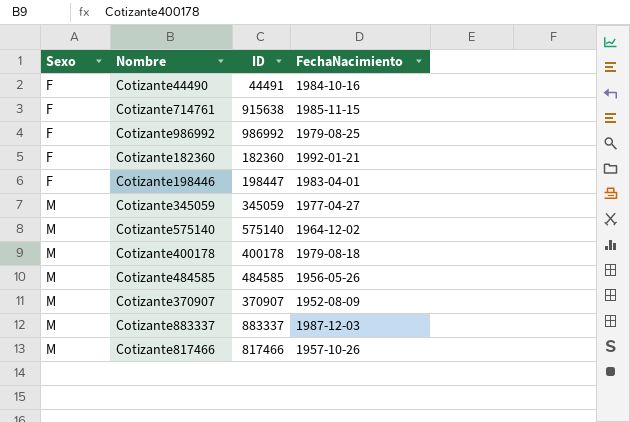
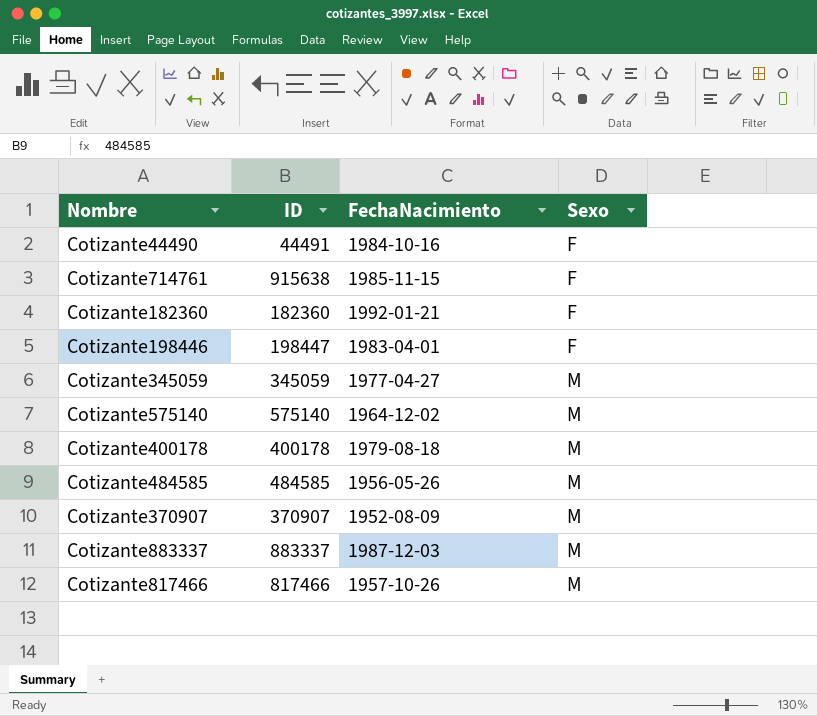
column Sexo | position: 1 -> 4
row Cotizante986992: F | 986992 | 1979-08-25 -> none

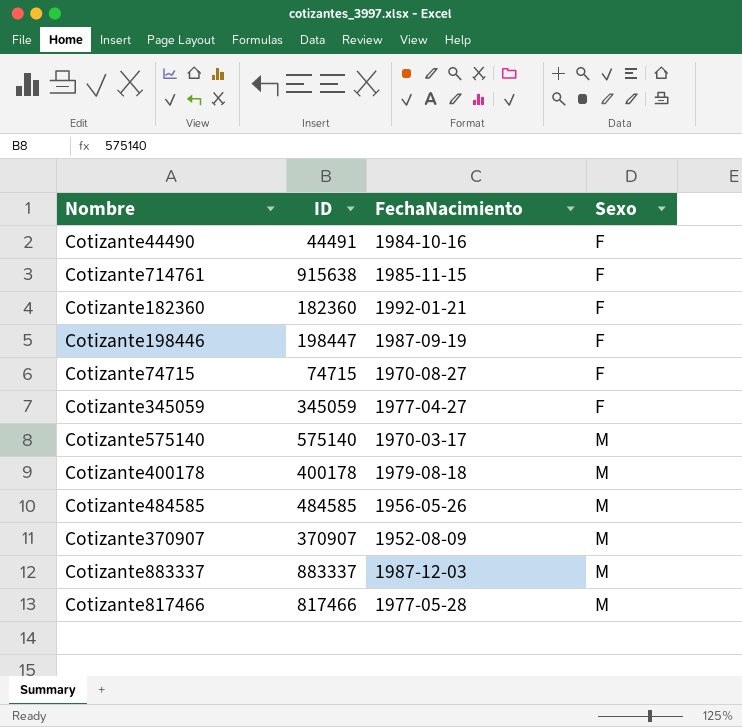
Cotizante198446 | FechaNacimiento: 1983-04-01 -> 1987-09-19
row Cotizante74715: none -> 74715 | 1970-08-27 | F
Cotizante345059 | Sexo: M -> F
Cotizante575140 | FechaNacimiento: 1964-12-02 -> 1970-03-17
Cotizante817466 | FechaNacimiento: 1957-10-26 -> 1977-05-28

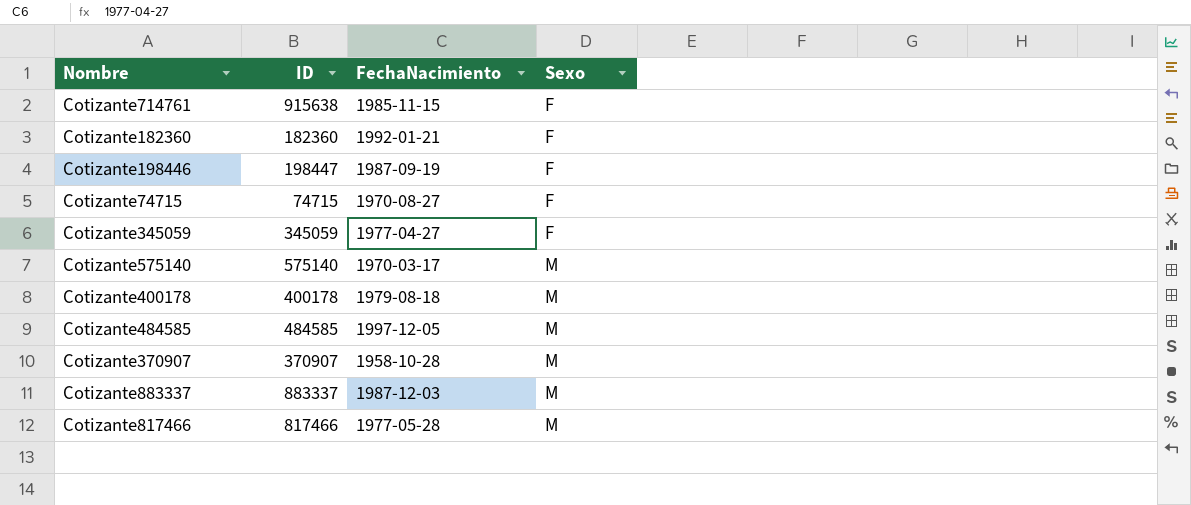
row Cotizante44490: 44491 | 1984-10-16 | F -> none
Cotizante484585 | FechaNacimiento: 1956-05-26 -> 1997-12-05
Cotizante370907 | FechaNacimiento: 1952-08-09 -> 1958-10-28

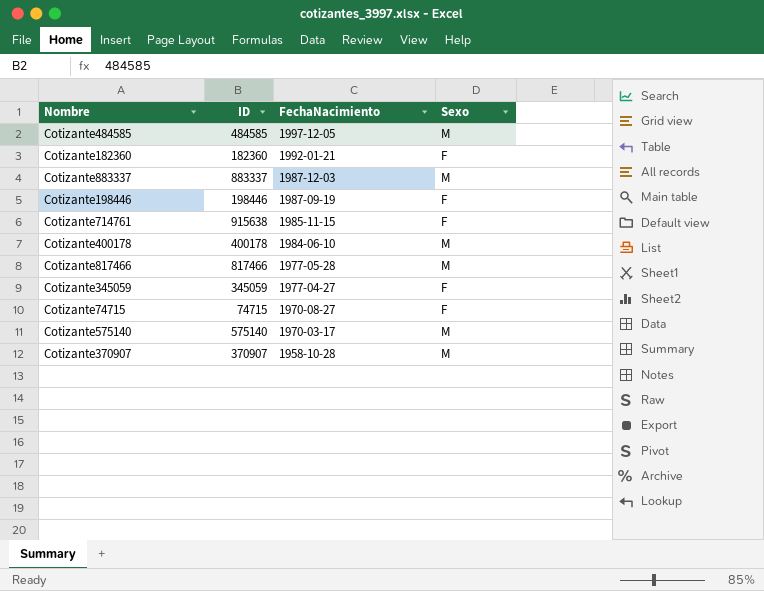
row order: Sexo ascending -> FechaNacimiento descending
Cotizante198446 | ID: 198447 -> 198446
Cotizante400178 | FechaNacimiento: 1979-08-18 -> 1984-06-10

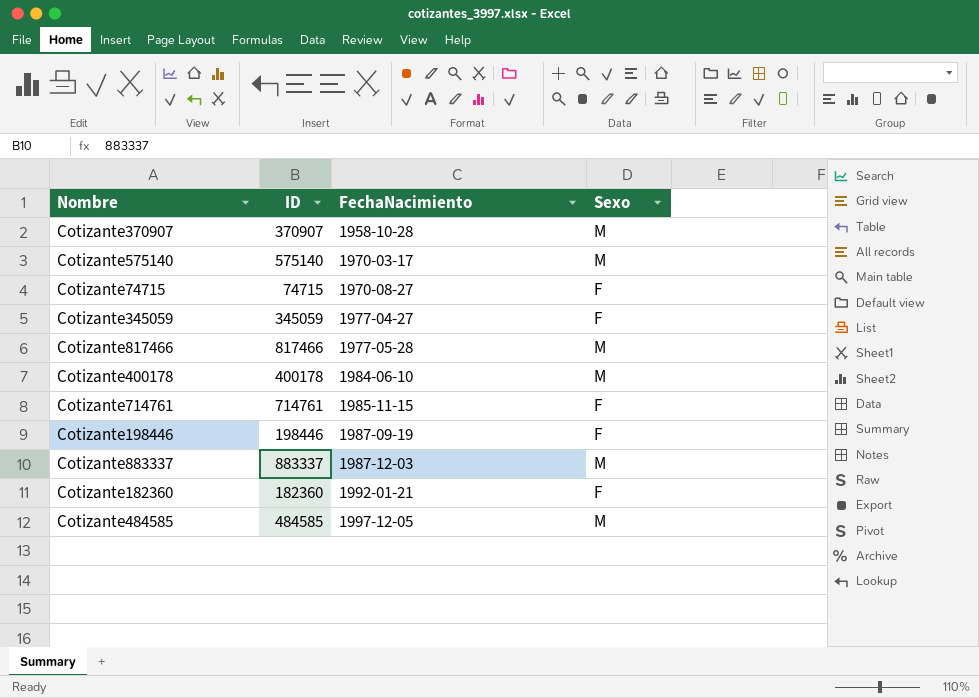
row order: FechaNacimiento descending -> FechaNacimiento ascending
Cotizante714761 | ID: 915638 -> 714761

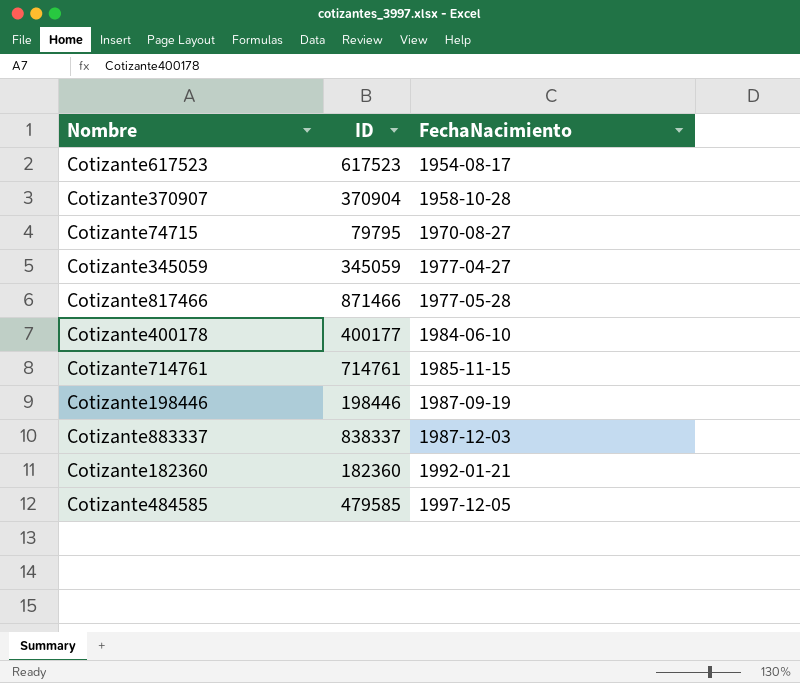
column Sexo | position: 4 -> none
row Cotizante575140: 575140 | 1970-03-17 | M -> none
row Cotizante617523: none -> 617523 | 1954-08-17
Cotizante370907 | ID: 370907 -> 370904
Cotizante74715 | ID: 74715 -> 79795
Cotizante817466 | ID: 817466 -> 871466
Cotizante400178 | ID: 400178 -> 400177
Cotizante883337 | ID: 883337 -> 838337
Cotizante484585 | ID: 484585 -> 479585

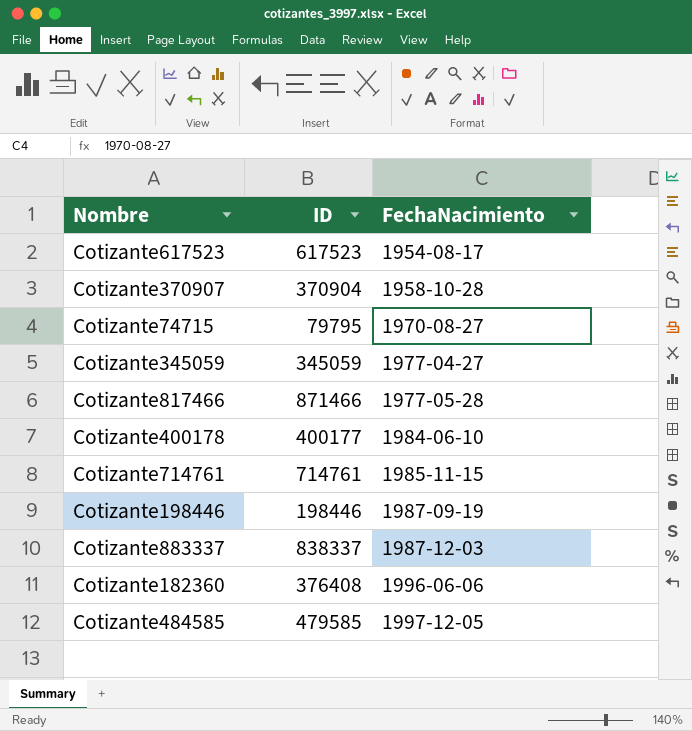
Cotizante182360 | ID: 182360 -> 376408
Cotizante182360 | FechaNacimiento: 1992-01-21 -> 1996-06-06

